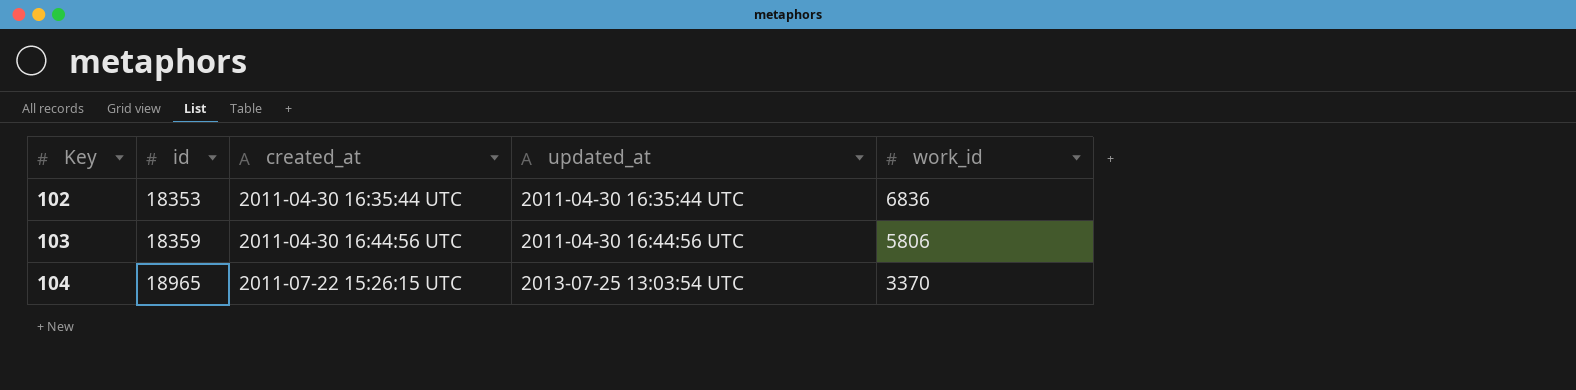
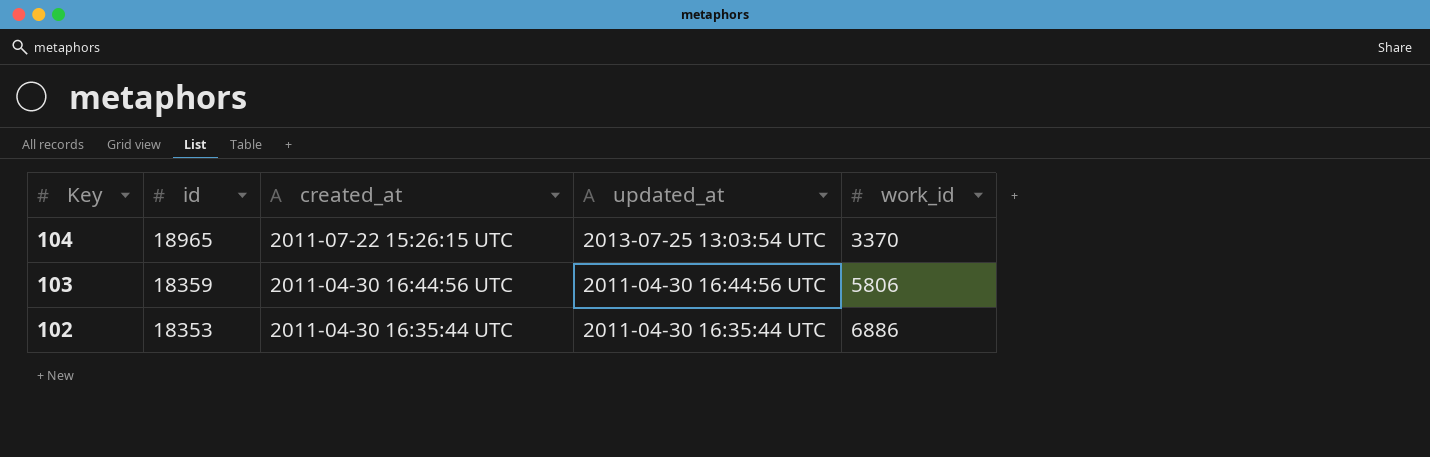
row order: Key ascending -> Key descending
102 | work_id: 6836 -> 6886

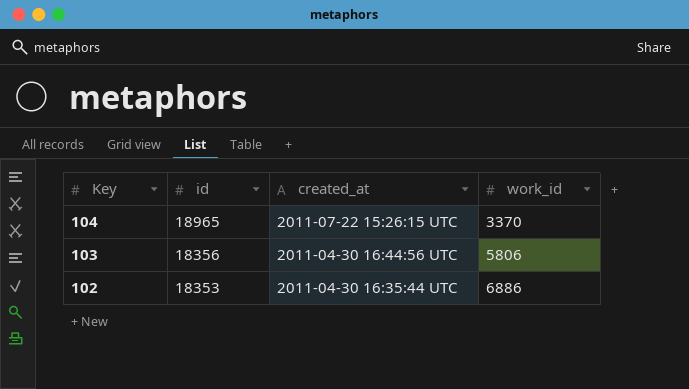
column updated_at | position: 4 -> none
103 | id: 18359 -> 18356

